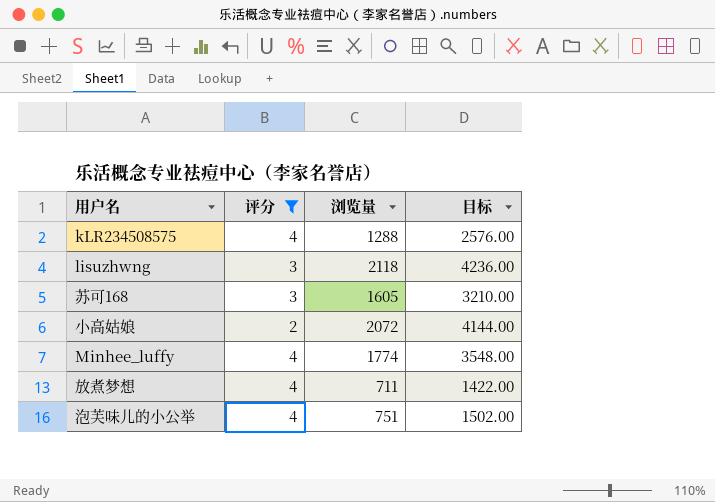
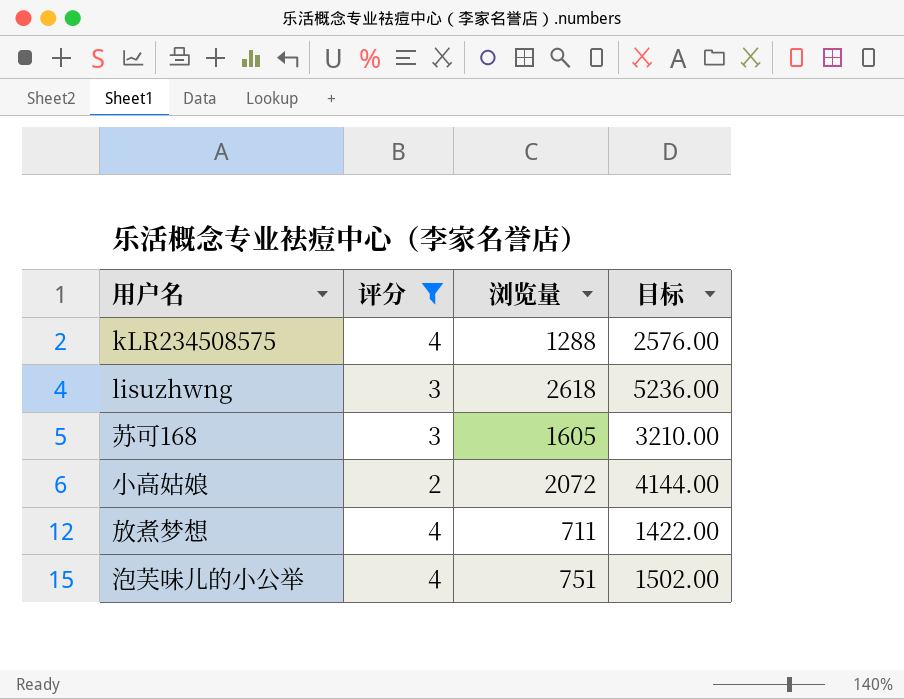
row Minhee_luffy: 4 | 1774 | 3548.00 -> none
lisuzhwng | 浏览量: 2118 -> 2618
lisuzhwng | 目标: 4236.00 -> 5236.00

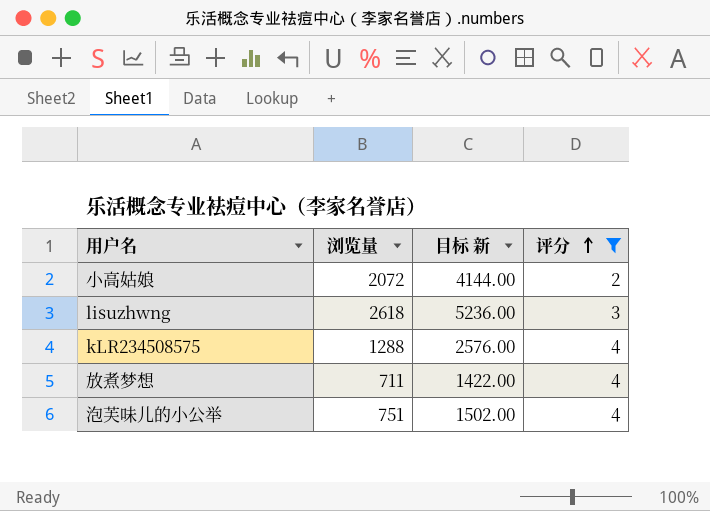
row order: none -> 评分 ascending
column name: 目标 -> 目标 新
column 评分 | position: 2 -> 4
row 苏可168: 3 | 1605 | 3210.00 -> none

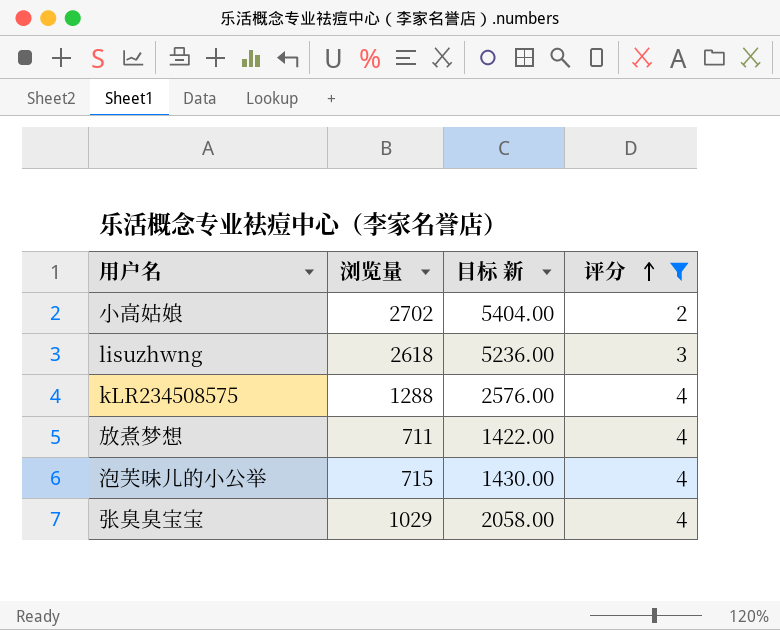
小高姑娘 | 浏览量: 2072 -> 2702
小高姑娘 | 目标 新: 4144.00 -> 5404.00
泡芙味儿的小公举 | 浏览量: 751 -> 715
泡芙味儿的小公举 | 目标 新: 1502.00 -> 1430.00
row 张臭臭宝宝: none -> 1029 | 2058.00 | 4

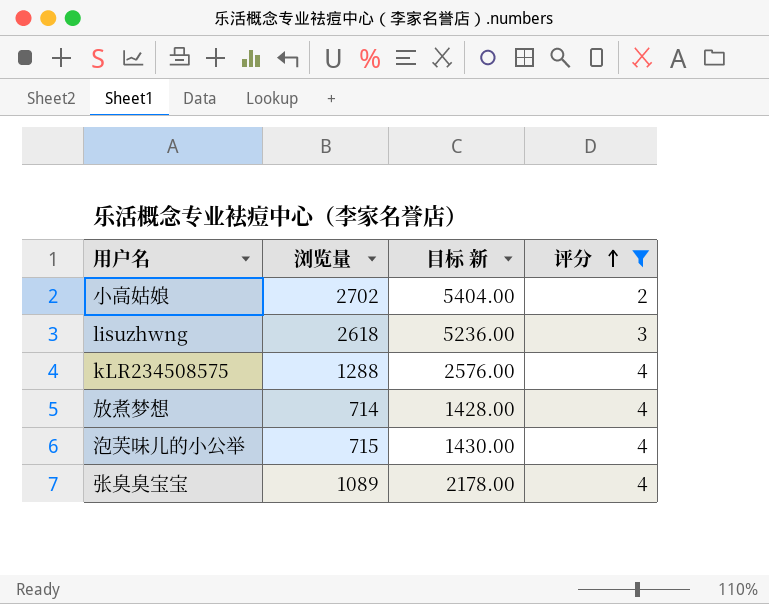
放煮梦想 | 浏览量: 711 -> 714
放煮梦想 | 目标 新: 1422.00 -> 1428.00
张臭臭宝宝 | 浏览量: 1029 -> 1089
张臭臭宝宝 | 目标 新: 2058.00 -> 2178.00

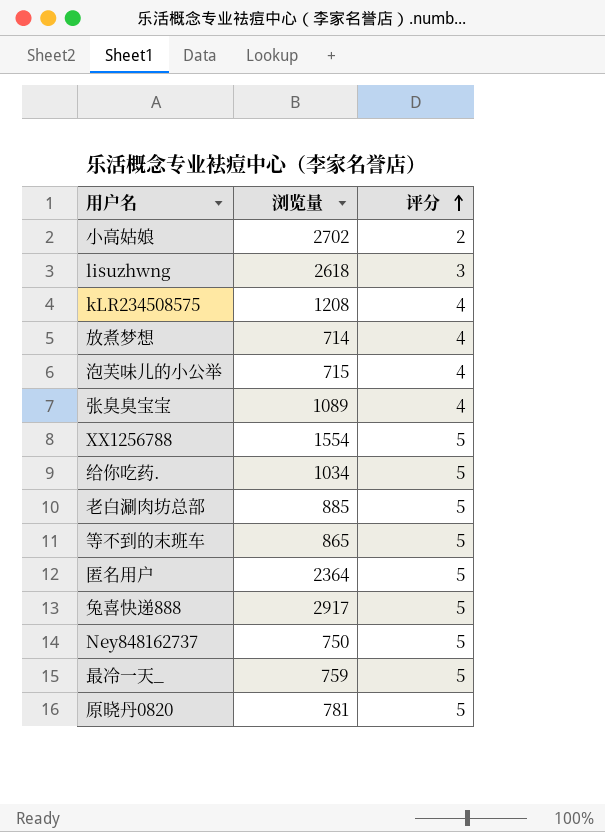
filter: 评分 != 5 -> none
column 目标 新 | formula: [浏览量] * 2 -> none
kLR234508575 | 浏览量: 1288 -> 1208

